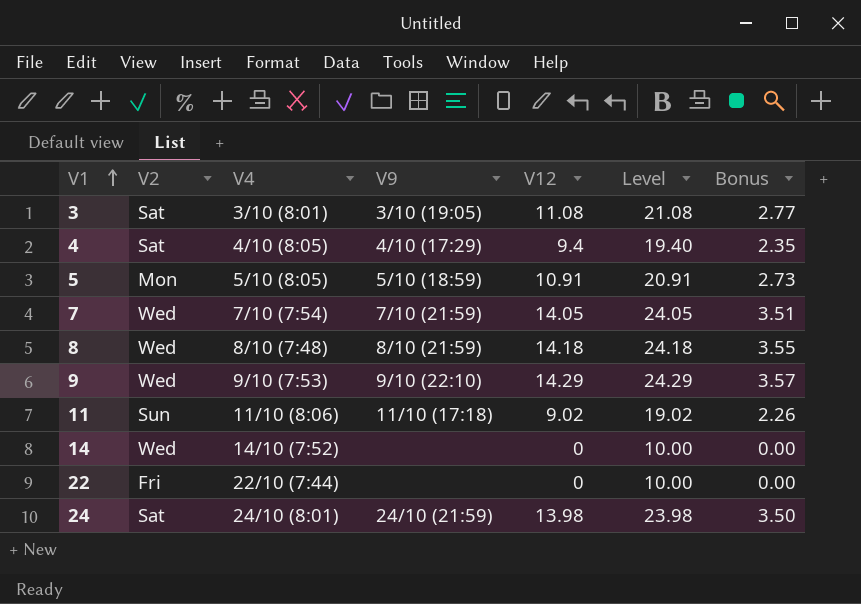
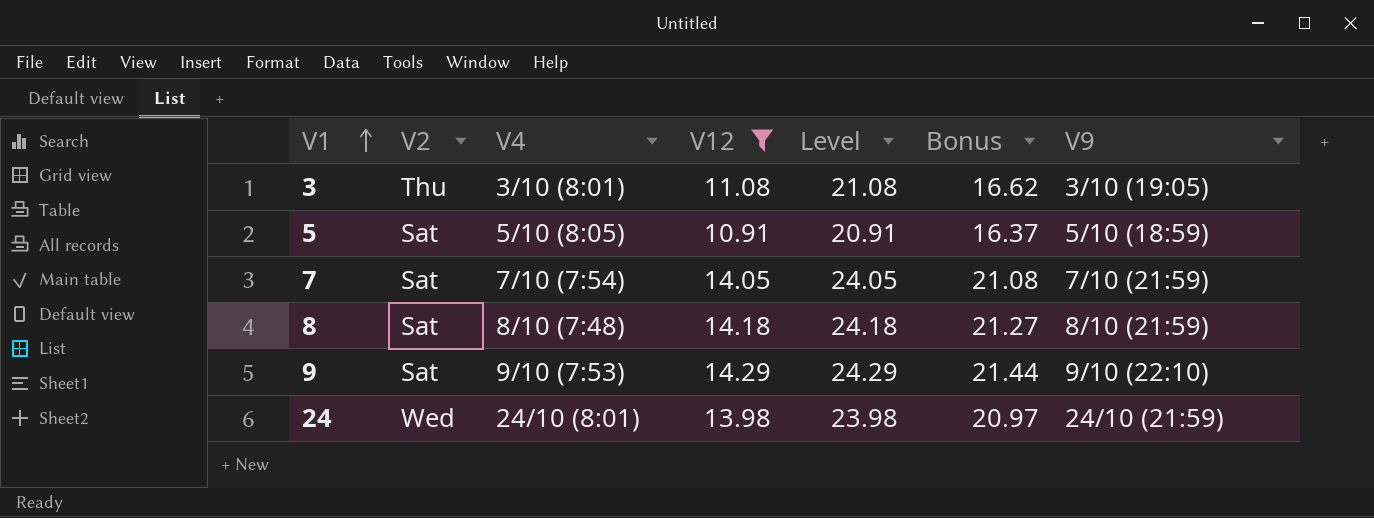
filter: none -> V12 >= 10.91
column Bonus | formula: [V12] * 0.25 -> [V12] * 1.5
column V9 | position: 4 -> 7
3 | V2: Sat -> Thu
5 | V2: Mon -> Sat
7 | V2: Wed -> Sat
8 | V2: Wed -> Sat
9 | V2: Wed -> Sat
24 | V2: Sat -> Wed

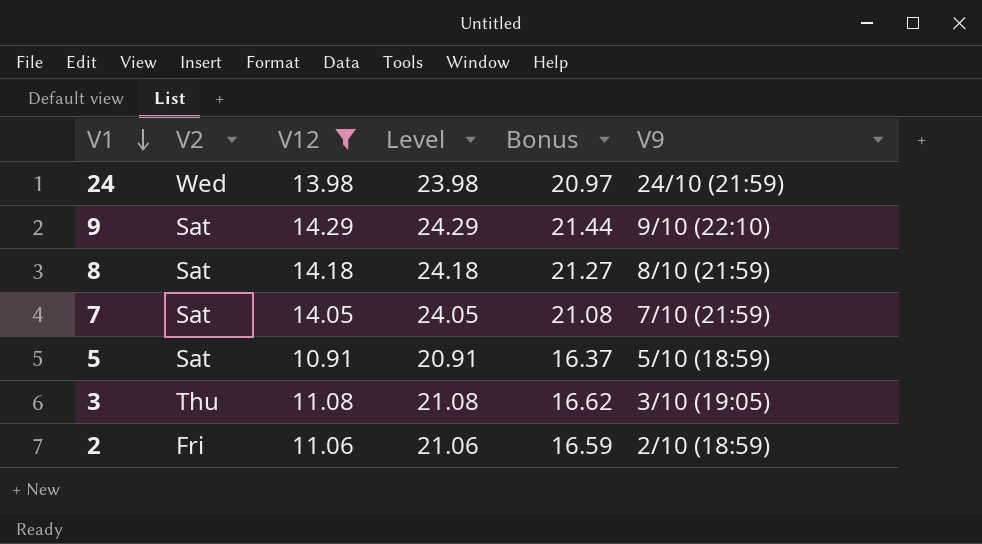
row order: V1 ascending -> V1 descending
column V4 | position: 3 -> none
row 2: none -> Fri | 11.06 | 21.06 | 16.59 | 2/10 (18:59)

